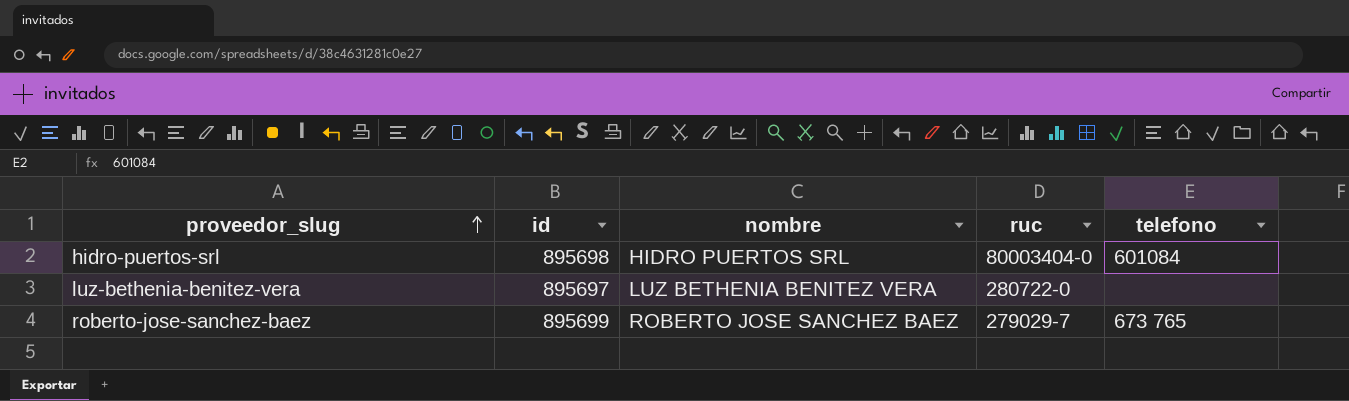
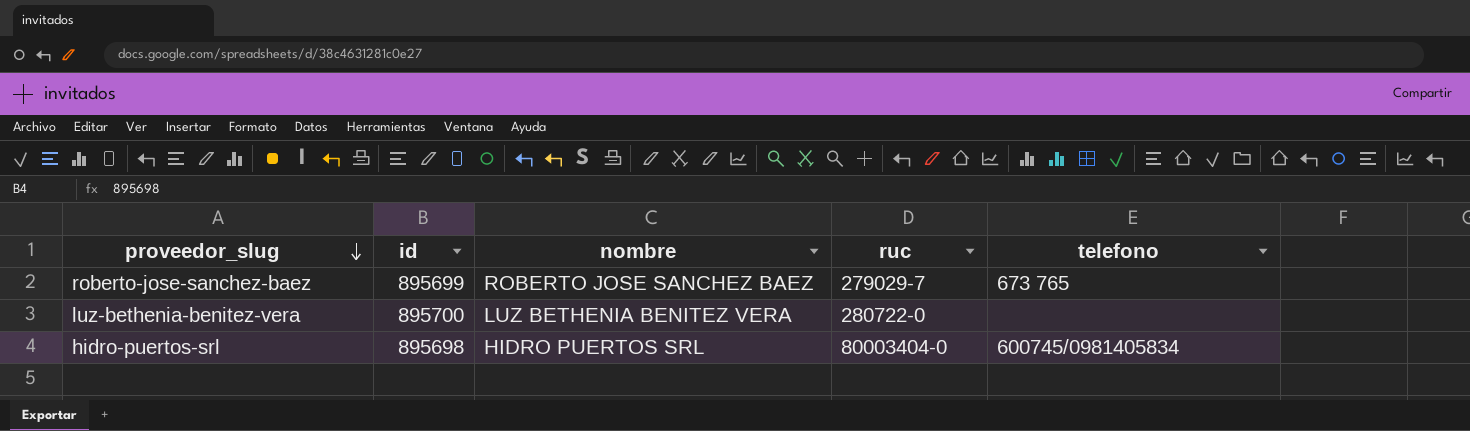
row order: proveedor_slug ascending -> proveedor_slug descending
luz-bethenia-benitez-vera | id: 895697 -> 895700
hidro-puertos-srl | telefono: 601084 -> 600745/0981405834

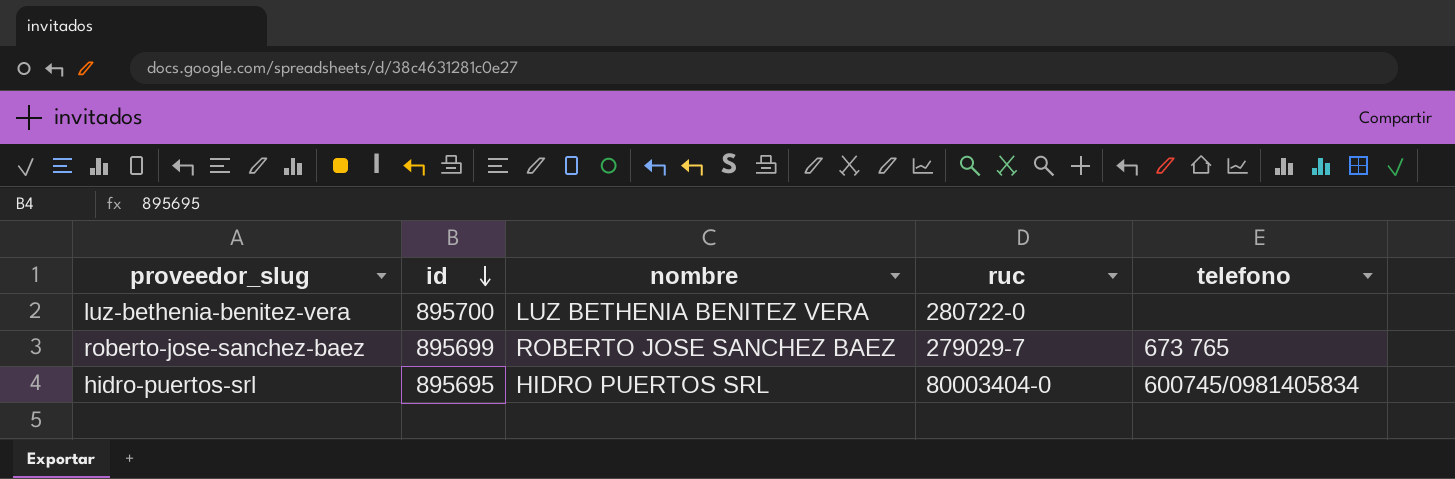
row order: proveedor_slug descending -> id descending
hidro-puertos-srl | id: 895698 -> 895695

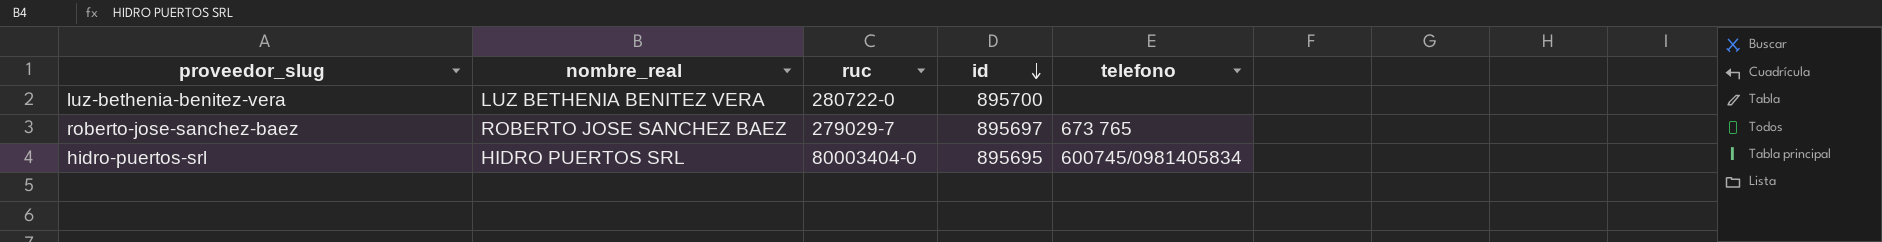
column name: nombre -> nombre_real
column id | position: 2 -> 4
roberto-jose-sanchez-baez | id: 895699 -> 895697

